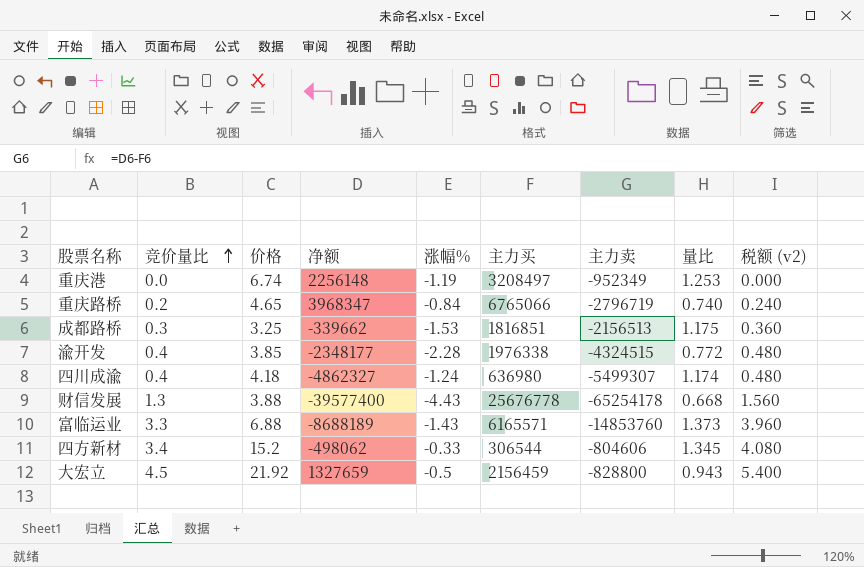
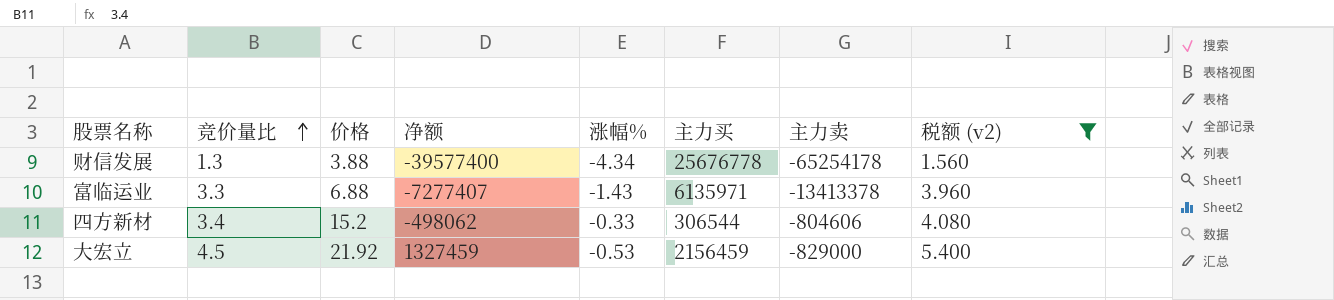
filter: none -> 税额 (v2) >= 1.560
column 量比 | position: 8 -> none
财信发展 | 涨幅%: -4.43 -> -4.34
富临运业 | 净额: -8688189 -> -7277407
富临运业 | 主力买: 6165571 -> 6135971
富临运业 | 主力卖: -14853760 -> -13413378
大宏立 | 净额: 1327659 -> 1327459
大宏立 | 涨幅%: -0.5 -> -0.53
大宏立 | 主力卖: -828800 -> -829000

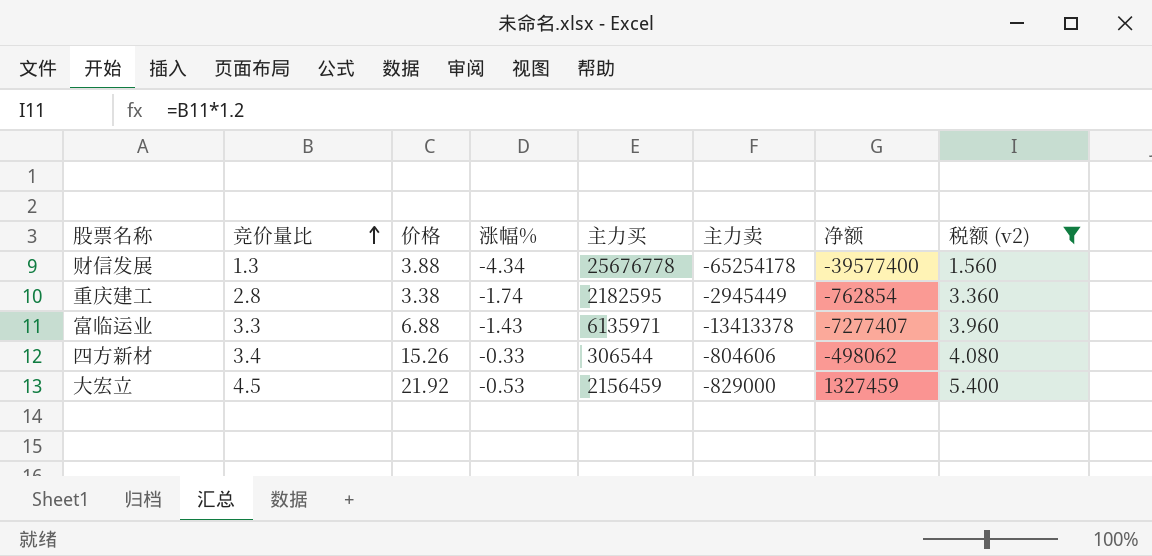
column 净额 | position: 4 -> 7
row 重庆建工: none -> 2.8 | 3.38 | -1.74 | 2182595 | -2945449 | -762854 | 3.360
四方新材 | 价格: 15.2 -> 15.26

